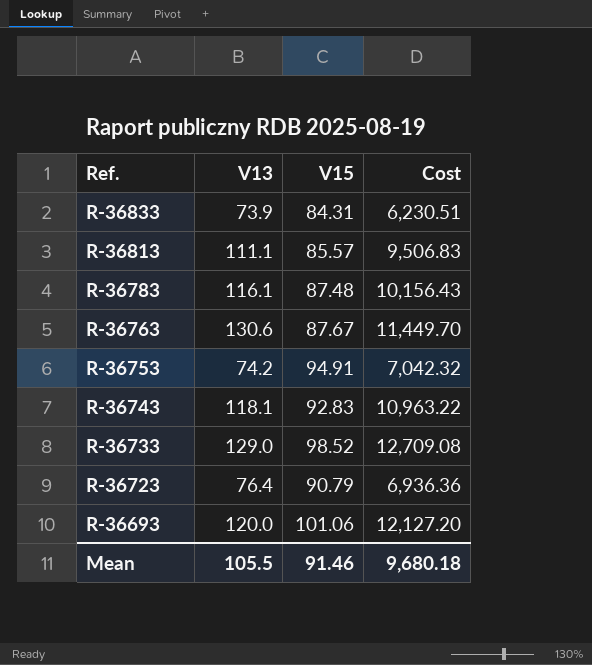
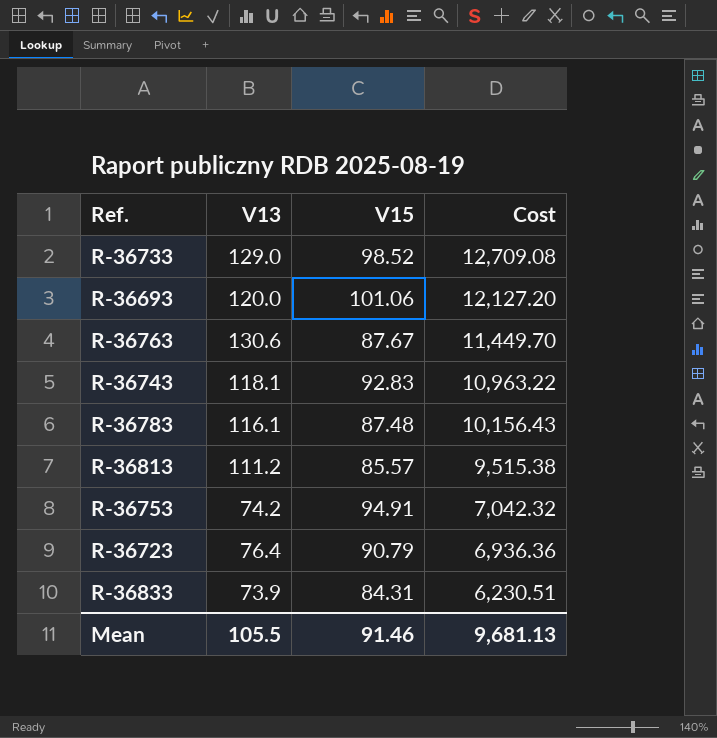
row order: Ref. descending -> Cost descending
R-36813 | V13: 111.1 -> 111.2
R-36813 | Cost: 9,506.83 -> 9,515.38
Mean | Cost: 9,680.18 -> 9,681.13

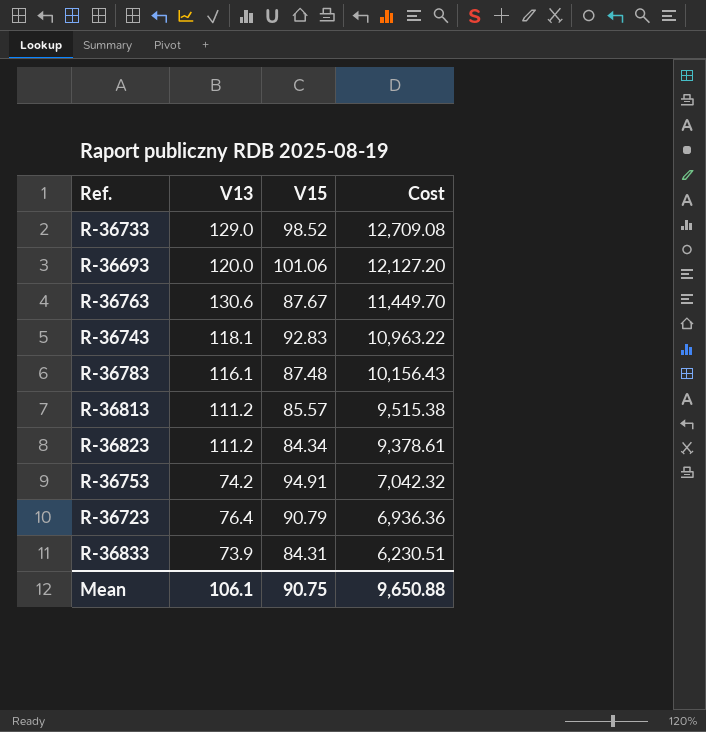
row R-36823: none -> 111.2 | 84.34 | 9,378.61
Mean | V13: 105.5 -> 106.1
Mean | V15: 91.46 -> 90.75
Mean | Cost: 9,681.13 -> 9,650.88

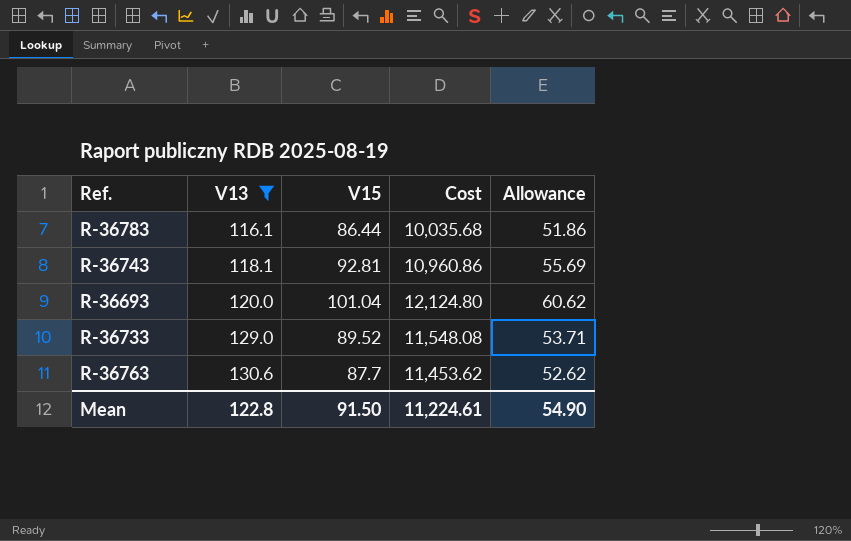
filter: none -> V13 >= 116.1
row order: Cost descending -> V13 ascending
column Allowance | formula: none -> [V15] * 0.6
R-36783 | V15: 87.48 -> 86.44
R-36783 | Cost: 10,156.43 -> 10,035.68
R-36743 | V15: 92.83 -> 92.81
R-36743 | Cost: 10,963.22 -> 10,960.86
R-36693 | V15: 101.06 -> 101.04
R-36693 | Cost: 12,127.20 -> 12,124.80
R-36733 | V15: 98.52 -> 89.52
R-36733 | Cost: 12,709.08 -> 11,548.08
R-36763 | V15: 87.67 -> 87.7
R-36763 | Cost: 11,449.70 -> 11,453.62
Mean | V13: 106.1 -> 122.8
Mean | V15: 90.75 -> 91.50
Mean | Cost: 9,650.88 -> 11,224.61

